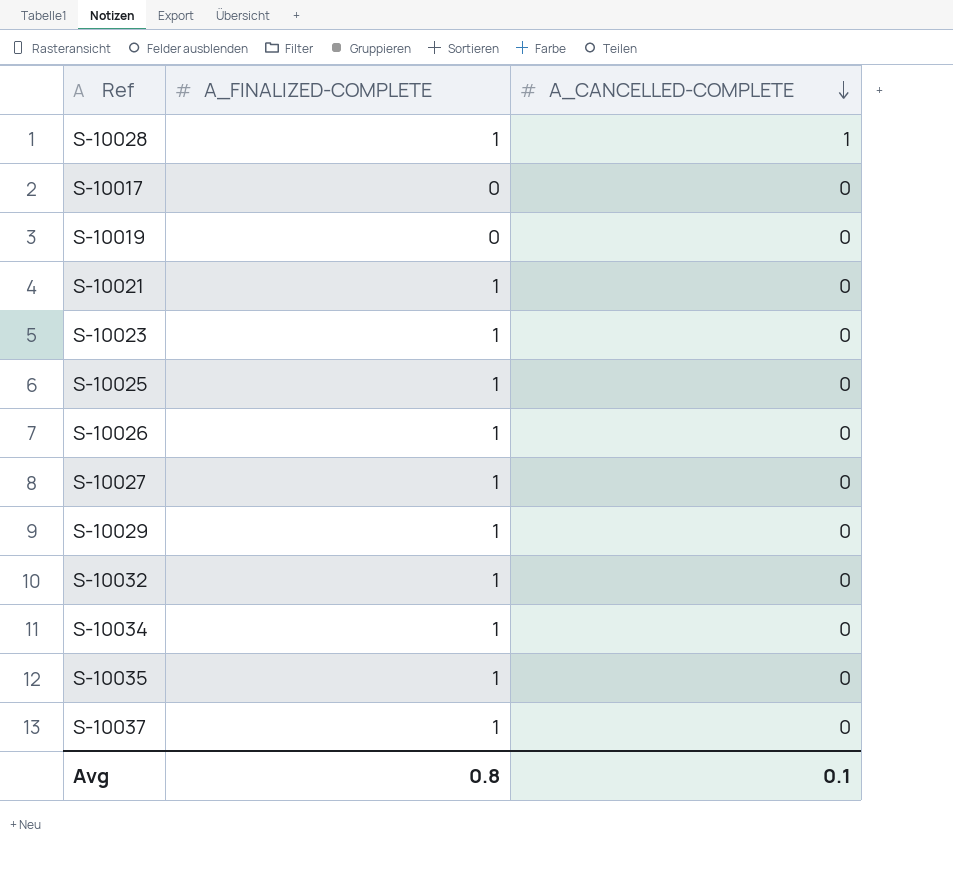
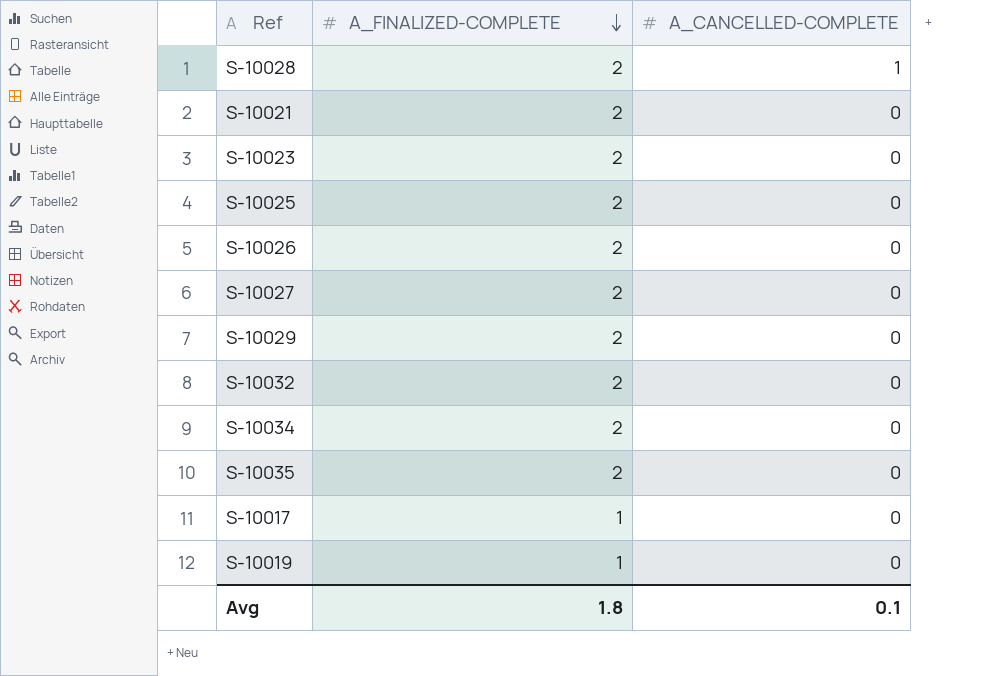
row order: A_CANCELLED-COMPLETE descending -> A_FINALIZED-COMPLETE descending
row S-10037: 1 | 0 -> none
S-10028 | A_FINALIZED-COMPLETE: 1 -> 2
S-10021 | A_FINALIZED-COMPLETE: 1 -> 2
S-10023 | A_FINALIZED-COMPLETE: 1 -> 2
S-10025 | A_FINALIZED-COMPLETE: 1 -> 2
S-10026 | A_FINALIZED-COMPLETE: 1 -> 2
S-10027 | A_FINALIZED-COMPLETE: 1 -> 2
S-10029 | A_FINALIZED-COMPLETE: 1 -> 2
S-10032 | A_FINALIZED-COMPLETE: 1 -> 2
S-10034 | A_FINALIZED-COMPLETE: 1 -> 2
S-10035 | A_FINALIZED-COMPLETE: 1 -> 2
S-10017 | A_FINALIZED-COMPLETE: 0 -> 1
S-10019 | A_FINALIZED-COMPLETE: 0 -> 1
Avg | A_FINALIZED-COMPLETE: 0.8 -> 1.8

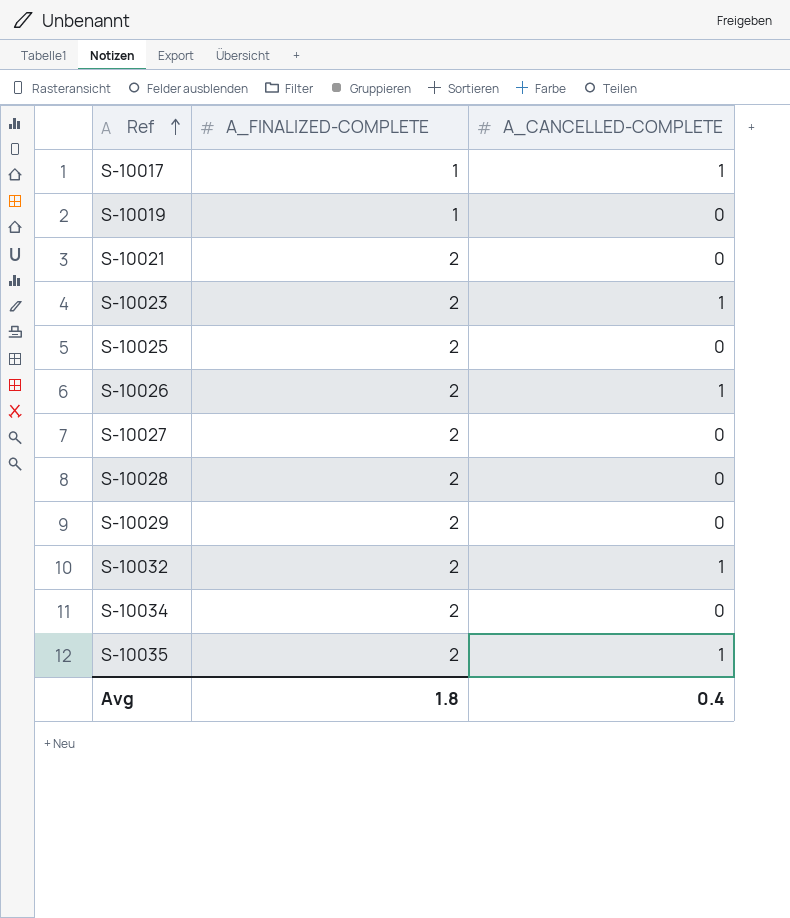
row order: A_FINALIZED-COMPLETE descending -> Ref ascending
S-10017 | A_CANCELLED-COMPLETE: 0 -> 1
S-10023 | A_CANCELLED-COMPLETE: 0 -> 1
S-10026 | A_CANCELLED-COMPLETE: 0 -> 1
S-10028 | A_CANCELLED-COMPLETE: 1 -> 0
S-10032 | A_CANCELLED-COMPLETE: 0 -> 1
S-10035 | A_CANCELLED-COMPLETE: 0 -> 1
Avg | A_CANCELLED-COMPLETE: 0.1 -> 0.4

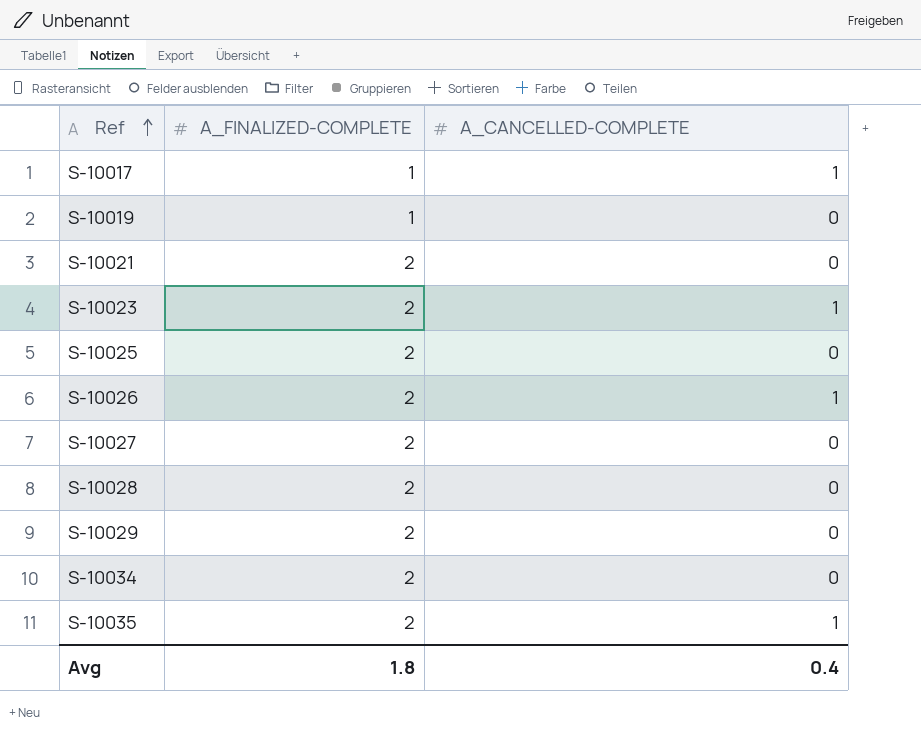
row S-10032: 2 | 1 -> none

